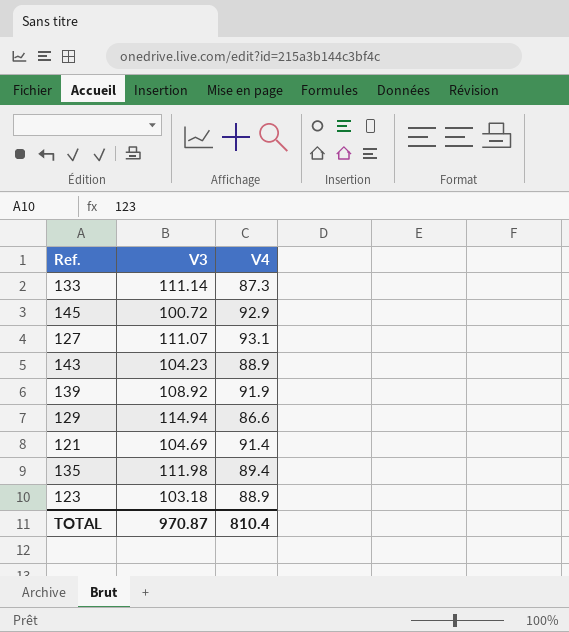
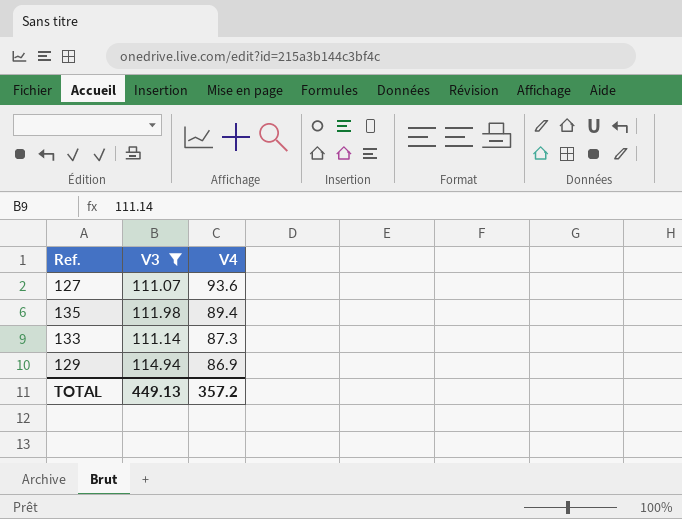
filter: none -> V3 >= 111.07
row order: none -> V4 descending
127 | V4: 93.1 -> 93.6
129 | V4: 86.6 -> 86.9
TOTAL | V3: 970.87 -> 449.13
TOTAL | V4: 810.4 -> 357.2

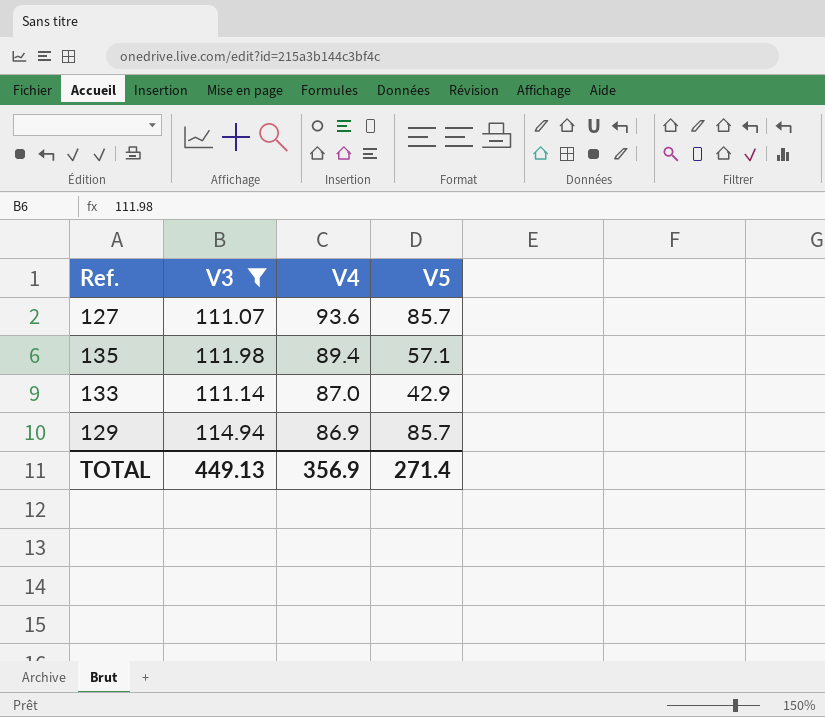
column V5 | position: none -> 4
133 | V4: 87.3 -> 87.0
TOTAL | V4: 357.2 -> 356.9

